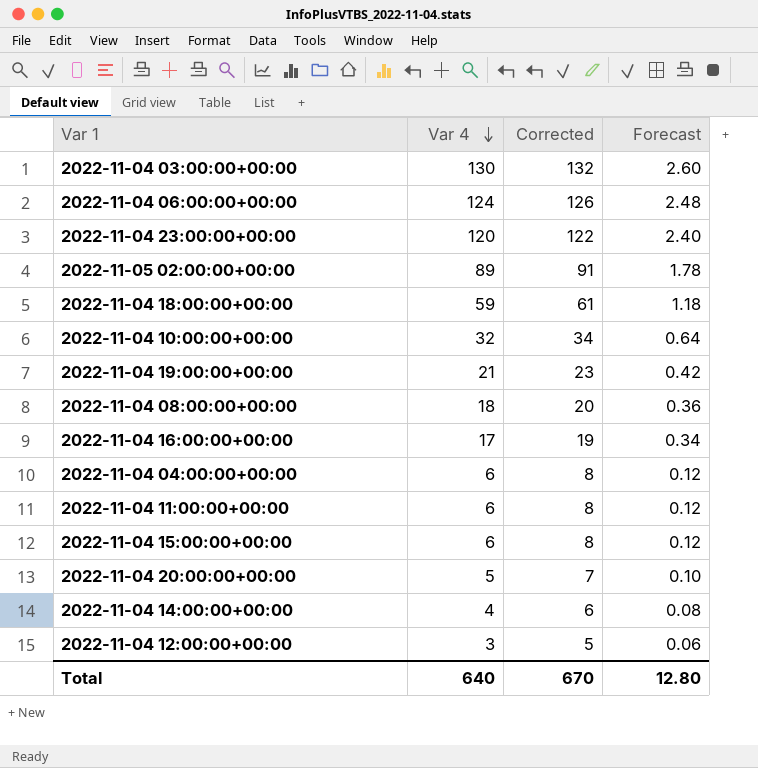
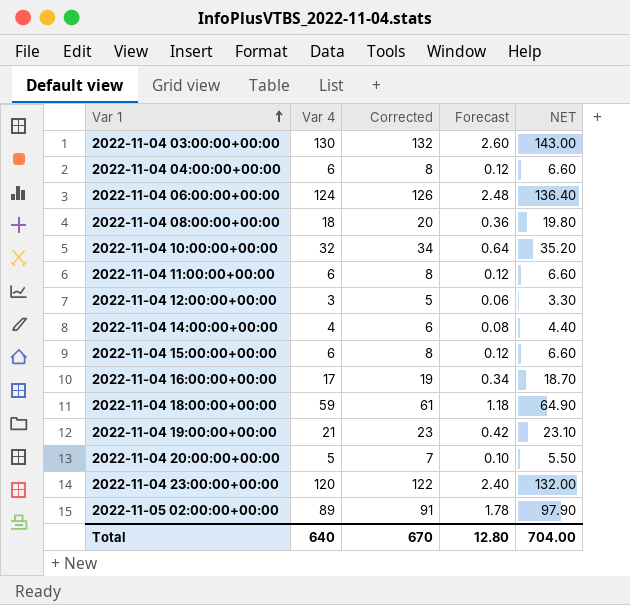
row order: Var 4 descending -> Var 1 ascending
column NET | formula: none -> [Var 4] * 1.1

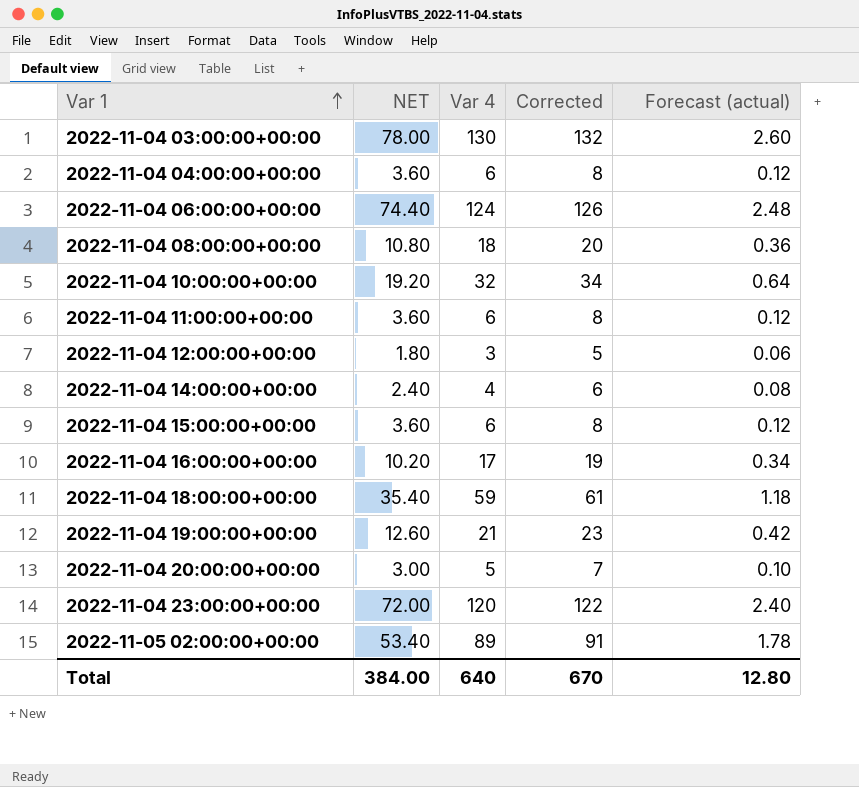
column NET | formula: [Var 4] * 1.1 -> [Var 4] * 0.6
column NET | position: 5 -> 2
column name: Forecast -> Forecast (actual)
Total | NET: 704.00 -> 384.00

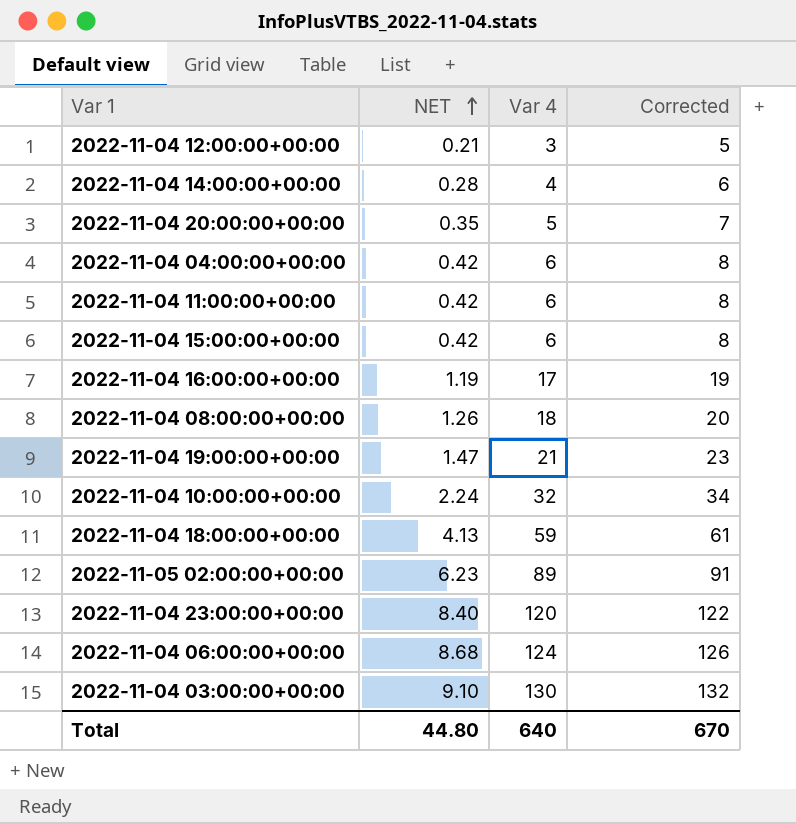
row order: Var 1 ascending -> NET ascending
column Forecast (actual) | formula: [Var 4] * 0.02 -> none
column NET | formula: [Var 4] * 0.6 -> [Var 4] * 0.07
Total | NET: 384.00 -> 44.80

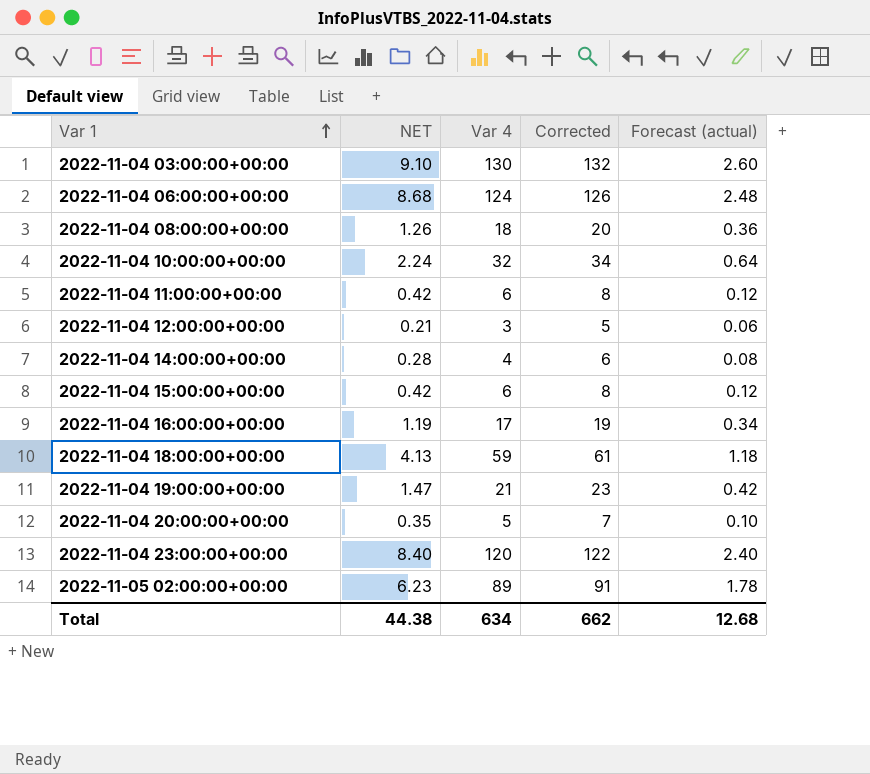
row order: NET ascending -> Var 1 ascending
column Forecast (actual) | formula: none -> [Var 4] * 0.02
row 2022-11-04 04:00:00+00:00: 0.42 | 6 | 8 -> none
Total | NET: 44.80 -> 44.38
Total | Var 4: 640 -> 634
Total | Corrected: 670 -> 662

